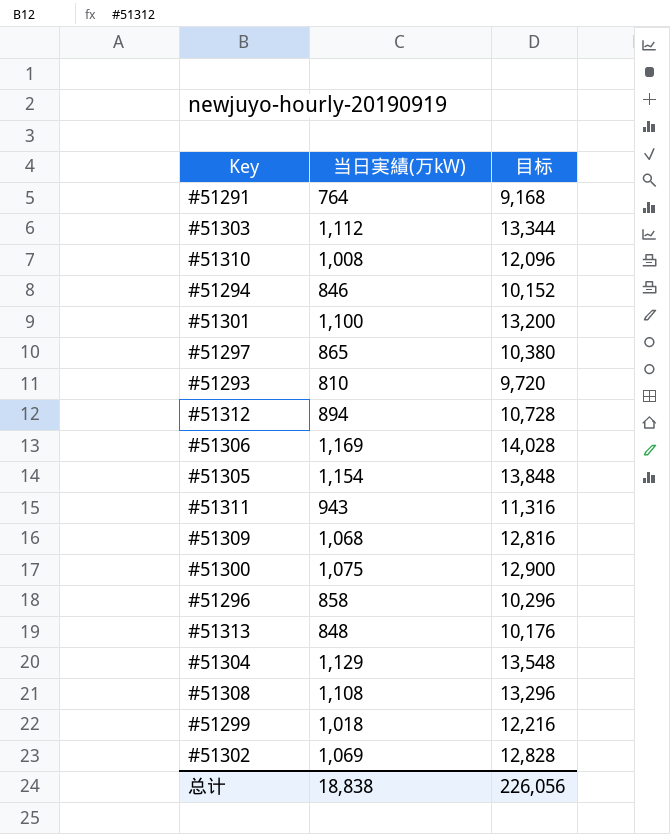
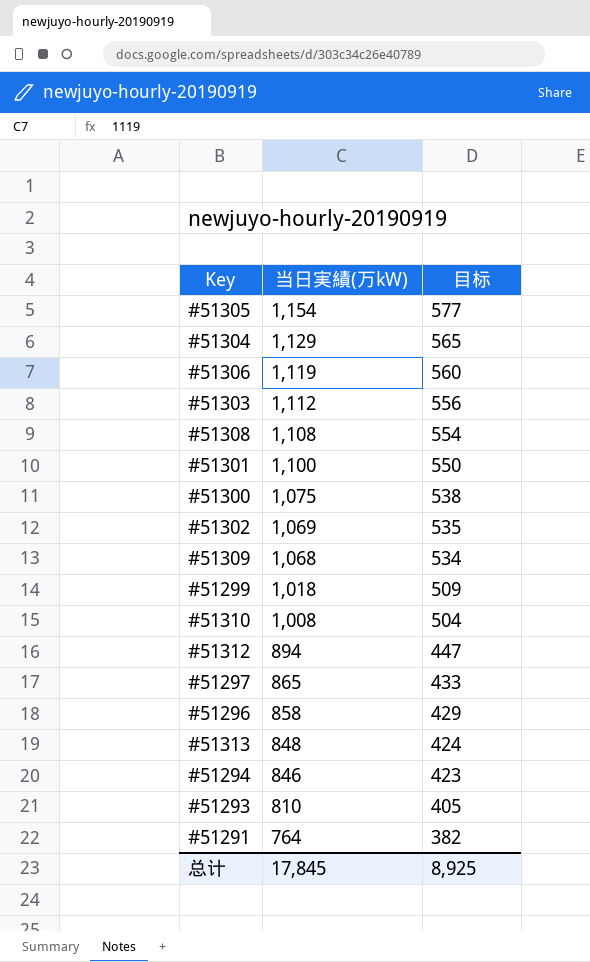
row order: none -> 当日実績(万kW) descending
column 目标 | formula: [当日実績(万kW)] * 12 -> [当日実績(万kW)] * 0.5
row #51311: 943 | 11,316 -> none
#51306 | 当日実績(万kW): 1,169 -> 1,119
总计 | 当日実績(万kW): 18,838 -> 17,845
总计 | 目标: 226,056 -> 8,925

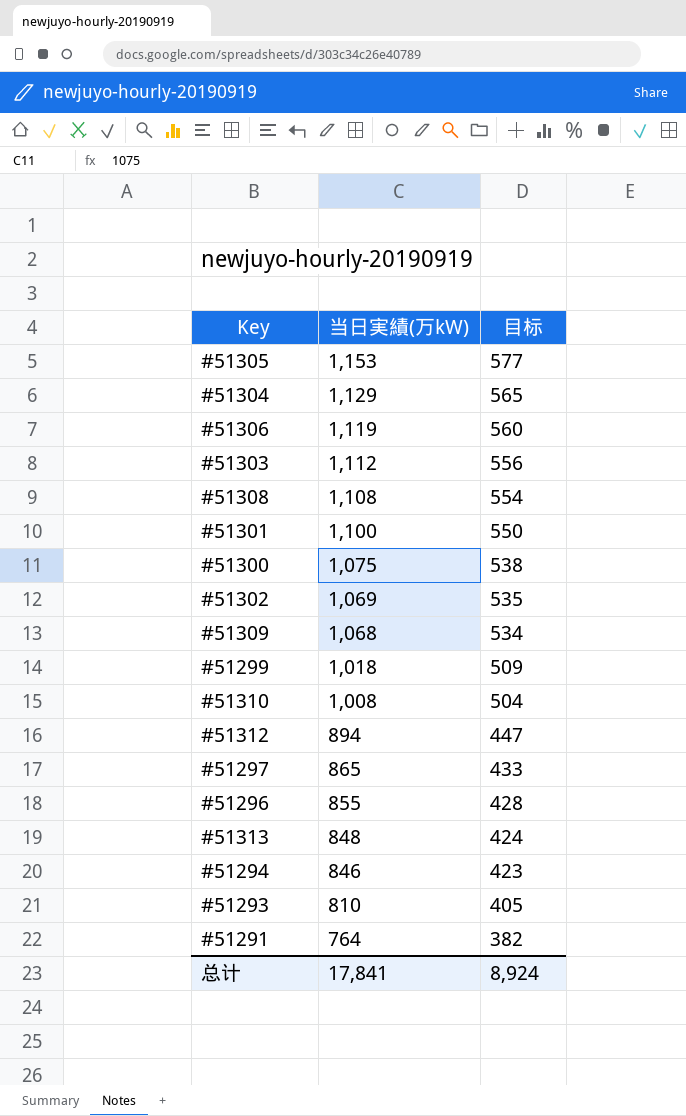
#51305 | 当日実績(万kW): 1,154 -> 1,153
#51296 | 当日実績(万kW): 858 -> 855
#51296 | 目标: 429 -> 428
总计 | 当日実績(万kW): 17,845 -> 17,841
总计 | 目标: 8,925 -> 8,924

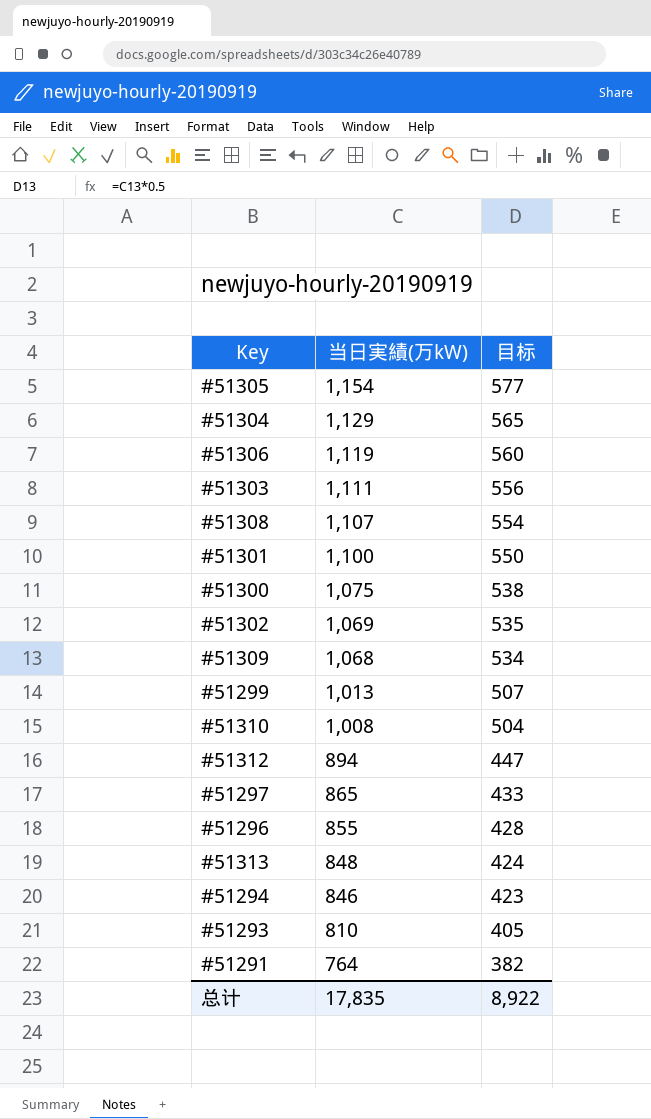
#51305 | 当日実績(万kW): 1,153 -> 1,154
#51303 | 当日実績(万kW): 1,112 -> 1,111
#51308 | 当日実績(万kW): 1,108 -> 1,107
#51299 | 当日実績(万kW): 1,018 -> 1,013
#51299 | 目标: 509 -> 507
总计 | 当日実績(万kW): 17,841 -> 17,835
总计 | 目标: 8,924 -> 8,922

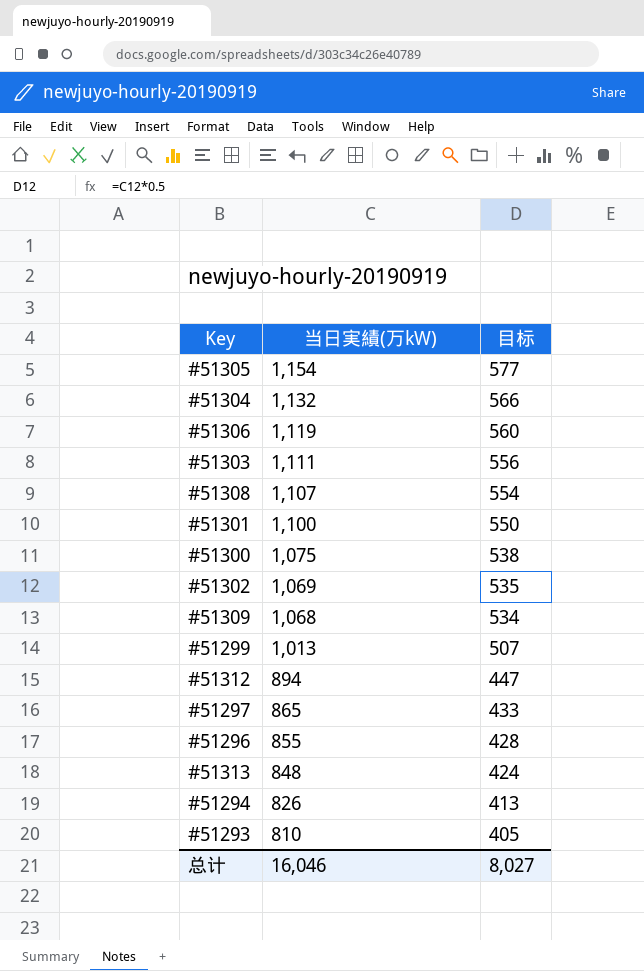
row #51310: 1,008 | 504 -> none
row #51291: 764 | 382 -> none
#51304 | 当日実績(万kW): 1,129 -> 1,132
#51304 | 目标: 565 -> 566
#51294 | 当日実績(万kW): 846 -> 826
#51294 | 目标: 423 -> 413
总计 | 当日実績(万kW): 17,835 -> 16,046
总计 | 目标: 8,922 -> 8,027

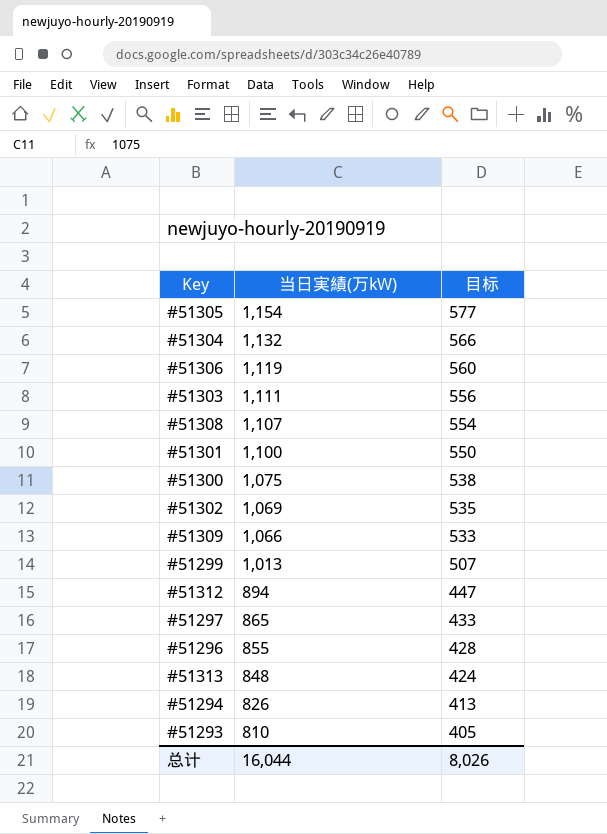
#51309 | 当日実績(万kW): 1,068 -> 1,066
#51309 | 目标: 534 -> 533
总计 | 当日実績(万kW): 16,046 -> 16,044
总计 | 目标: 8,027 -> 8,026

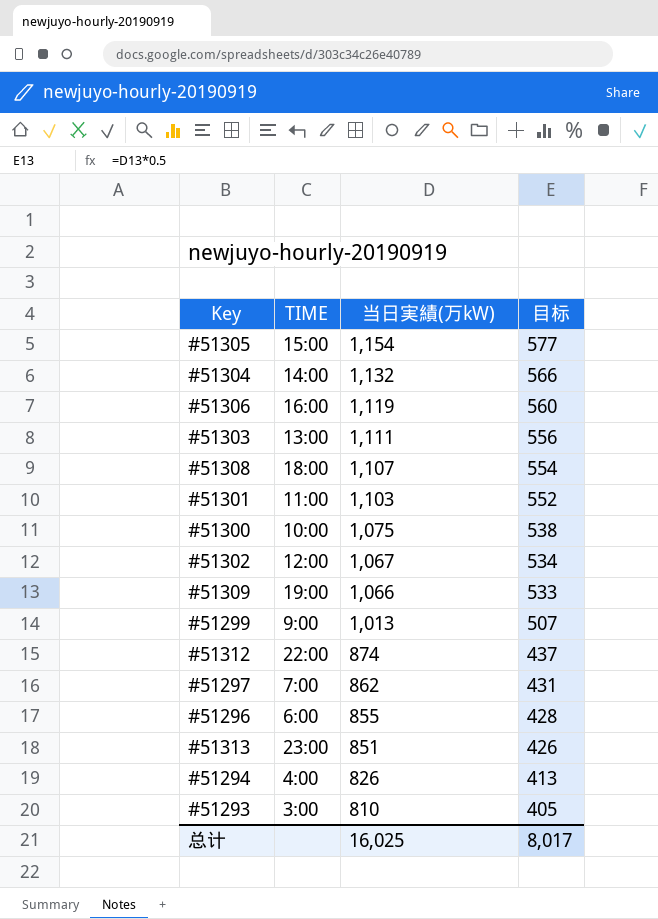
column TIME | position: none -> 2
#51301 | 当日実績(万kW): 1,100 -> 1,103
#51301 | 目标: 550 -> 552
#51302 | 当日実績(万kW): 1,069 -> 1,067
#51302 | 目标: 535 -> 534
#51312 | 当日実績(万kW): 894 -> 874
#51312 | 目标: 447 -> 437
#51297 | 当日実績(万kW): 865 -> 862
#51297 | 目标: 433 -> 431
#51313 | 当日実績(万kW): 848 -> 851
#51313 | 目标: 424 -> 426
总计 | 当日実績(万kW): 16,044 -> 16,025
总计 | 目标: 8,026 -> 8,017

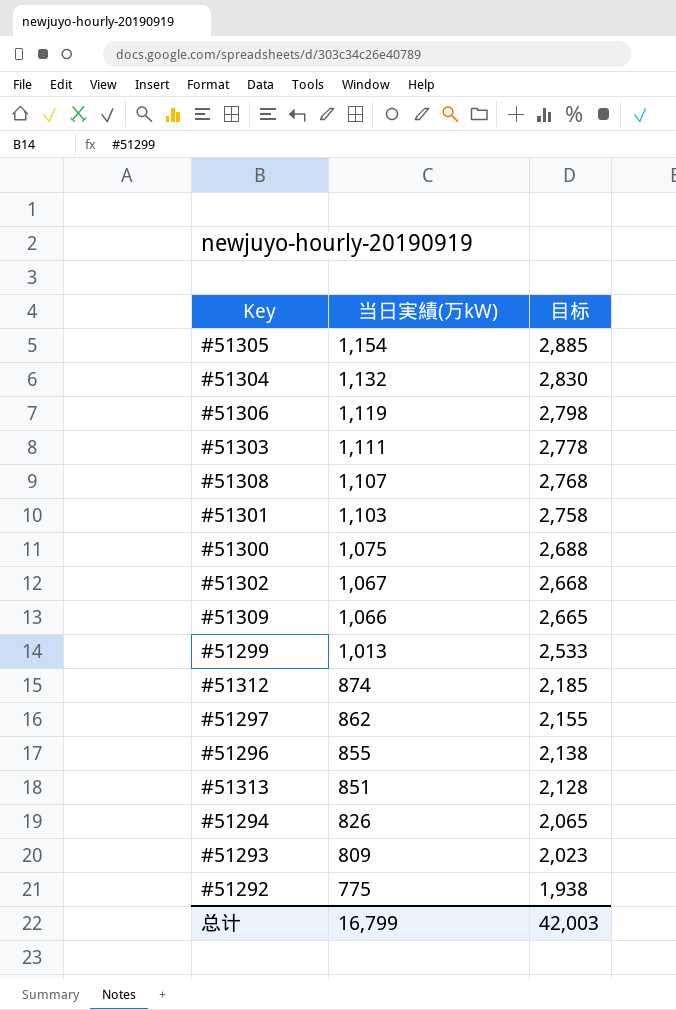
column TIME | position: 2 -> none
column 目标 | formula: [当日実績(万kW)] * 0.5 -> [当日実績(万kW)] * 2.5
#51293 | 当日実績(万kW): 810 -> 809
row #51292: none -> 775 | 1,938
总计 | 当日実績(万kW): 16,025 -> 16,799
总计 | 目标: 8,017 -> 42,003

